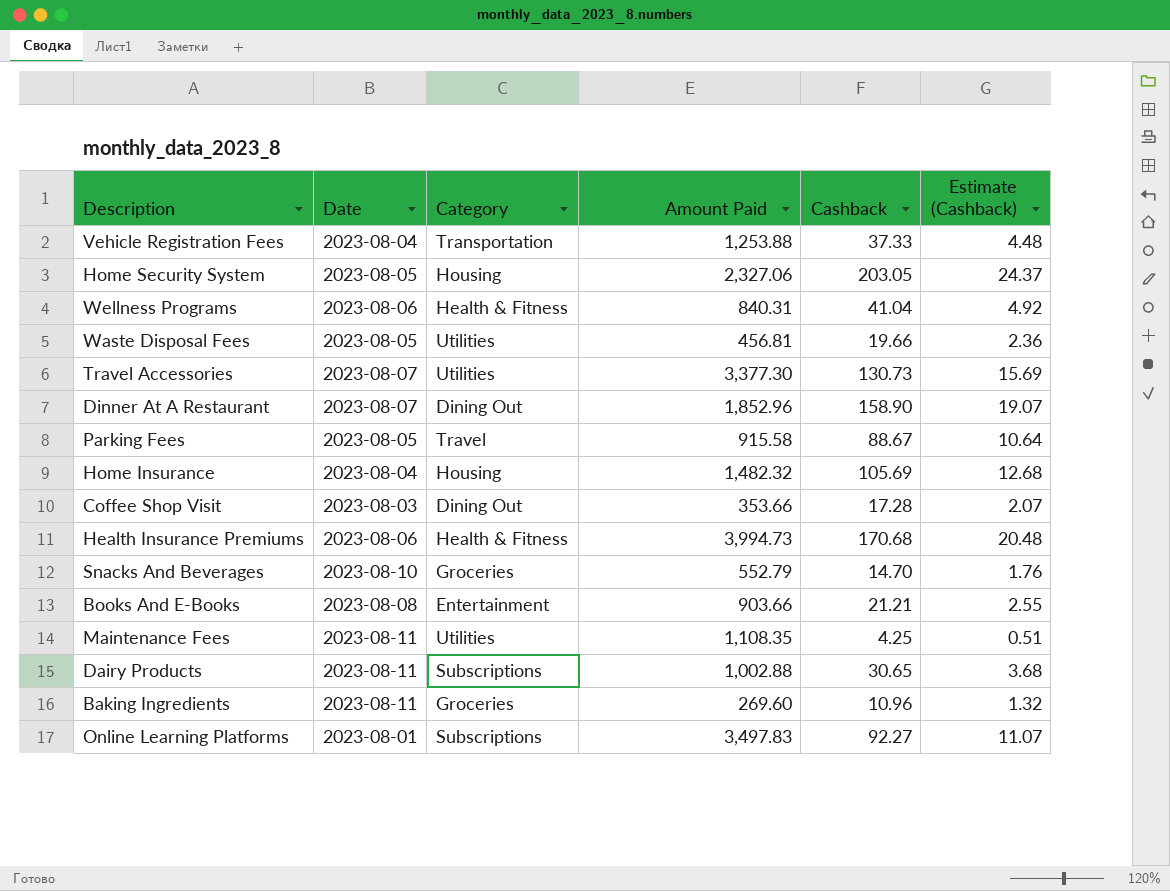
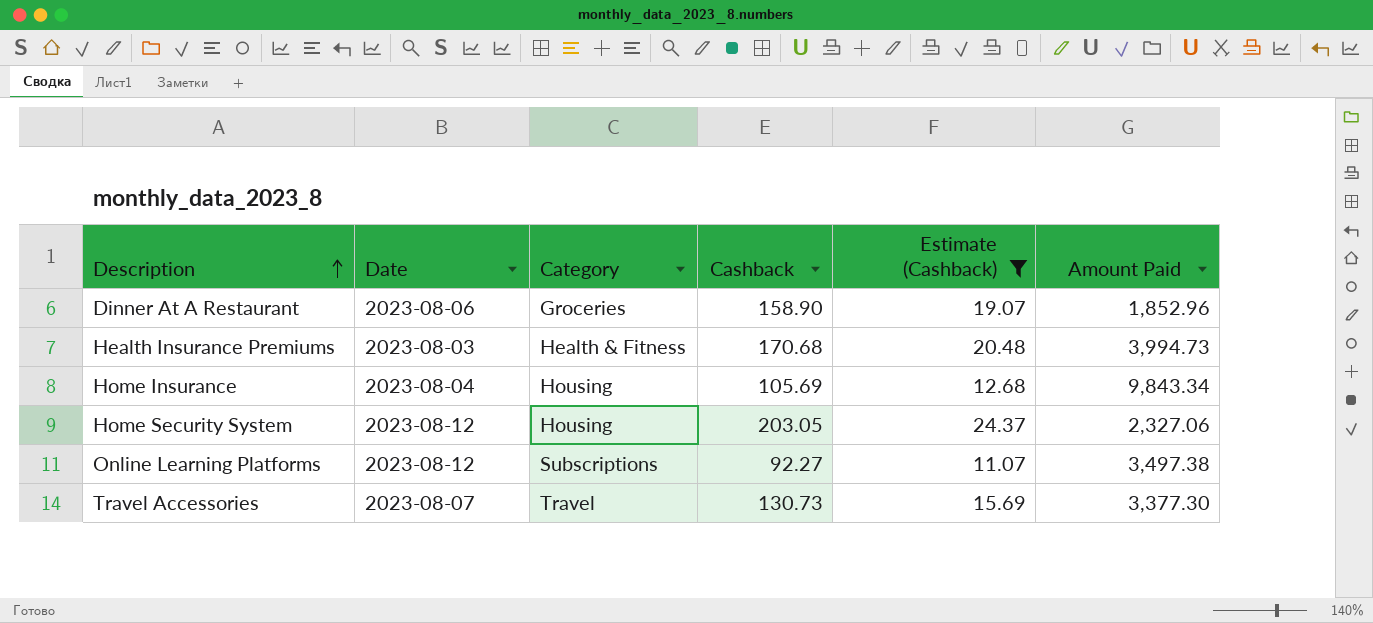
filter: none -> Estimate (Cashback) >= 11.07
row order: none -> Description ascending
column Amount Paid | position: 4 -> 6
Dinner At A Restaurant | Date: 2023-08-07 -> 2023-08-06
Dinner At A Restaurant | Category: Dining Out -> Groceries
Health Insurance Premiums | Date: 2023-08-06 -> 2023-08-03
Home Insurance | Amount Paid: 1,482.32 -> 9,843.34
Home Security System | Date: 2023-08-05 -> 2023-08-12
Online Learning Platforms | Date: 2023-08-01 -> 2023-08-12
Online Learning Platforms | Amount Paid: 3,497.83 -> 3,497.38
Travel Accessories | Category: Utilities -> Travel

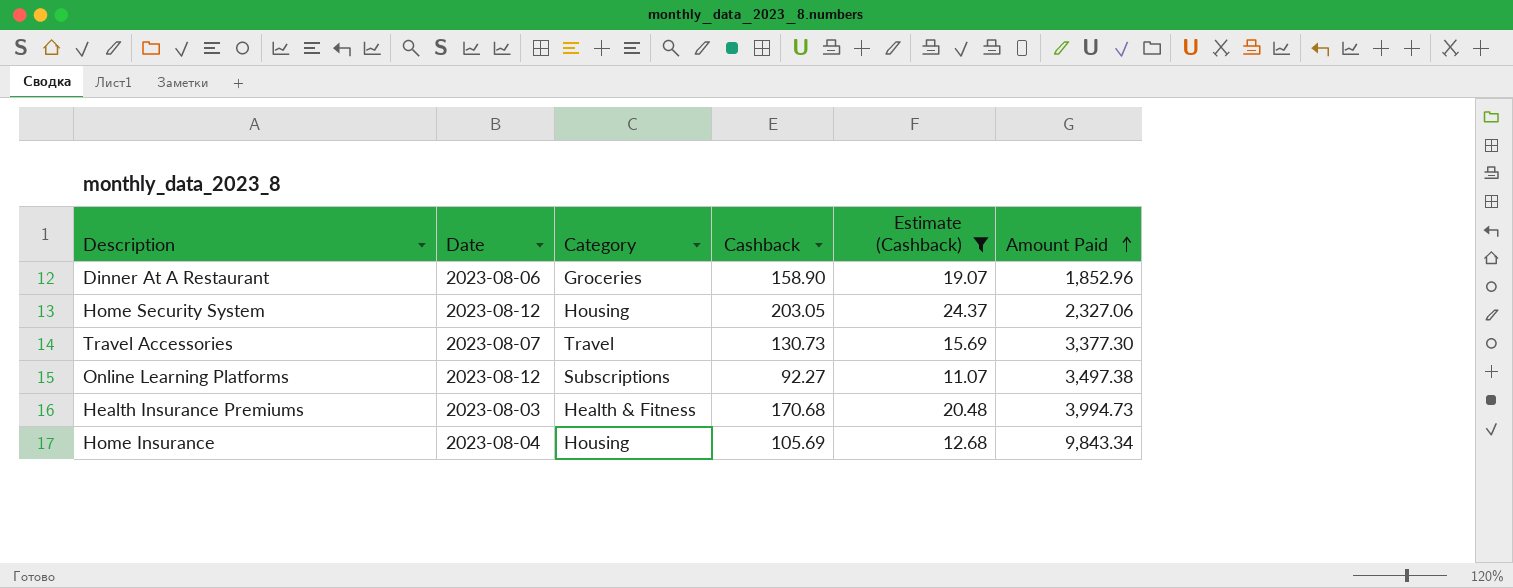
row order: Description ascending -> Amount Paid ascending

